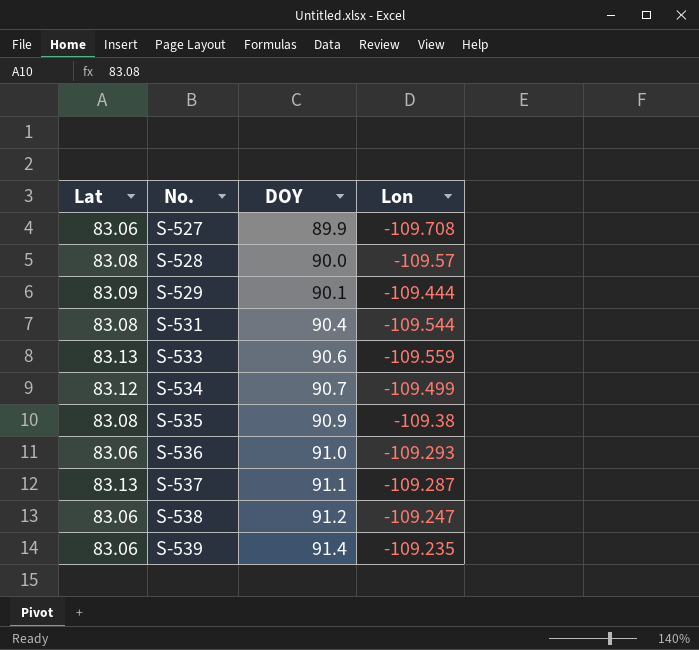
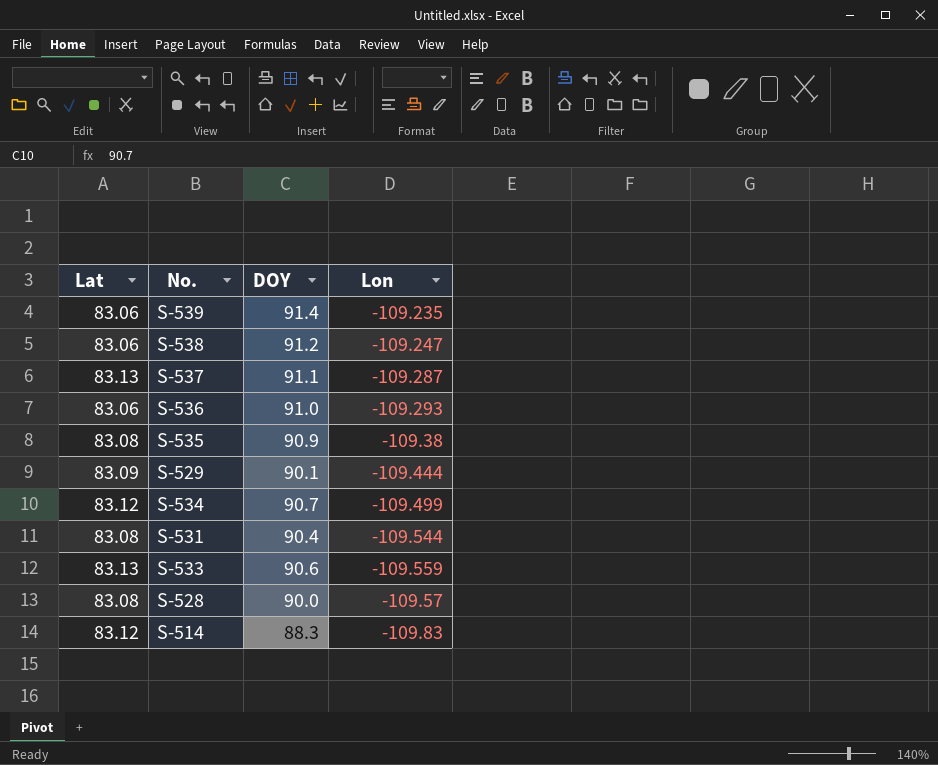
row order: No. ascending -> Lon descending
row S-527: 83.06 | 89.9 | -109.708 -> none
row S-514: none -> 83.12 | 88.3 | -109.83

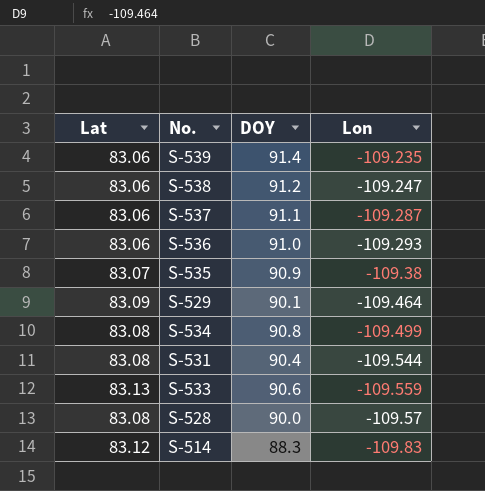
S-537 | Lat: 83.13 -> 83.06
S-535 | Lat: 83.08 -> 83.07
S-529 | Lon: -109.444 -> -109.464
S-534 | Lat: 83.12 -> 83.08
S-534 | DOY: 90.7 -> 90.8

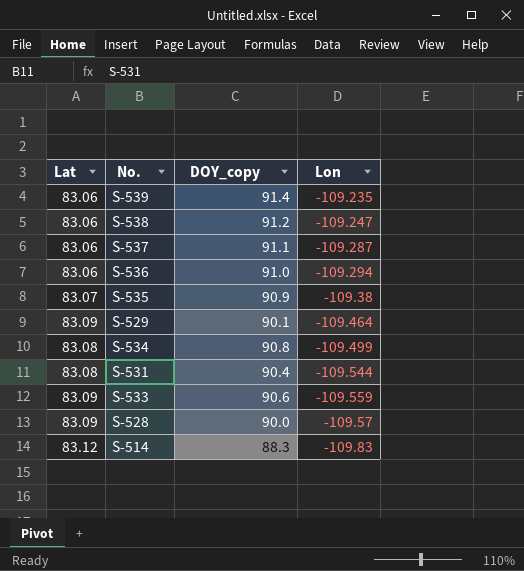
column name: DOY -> DOY_copy
S-536 | Lon: -109.293 -> -109.294
S-533 | Lat: 83.13 -> 83.09
S-528 | Lat: 83.08 -> 83.09

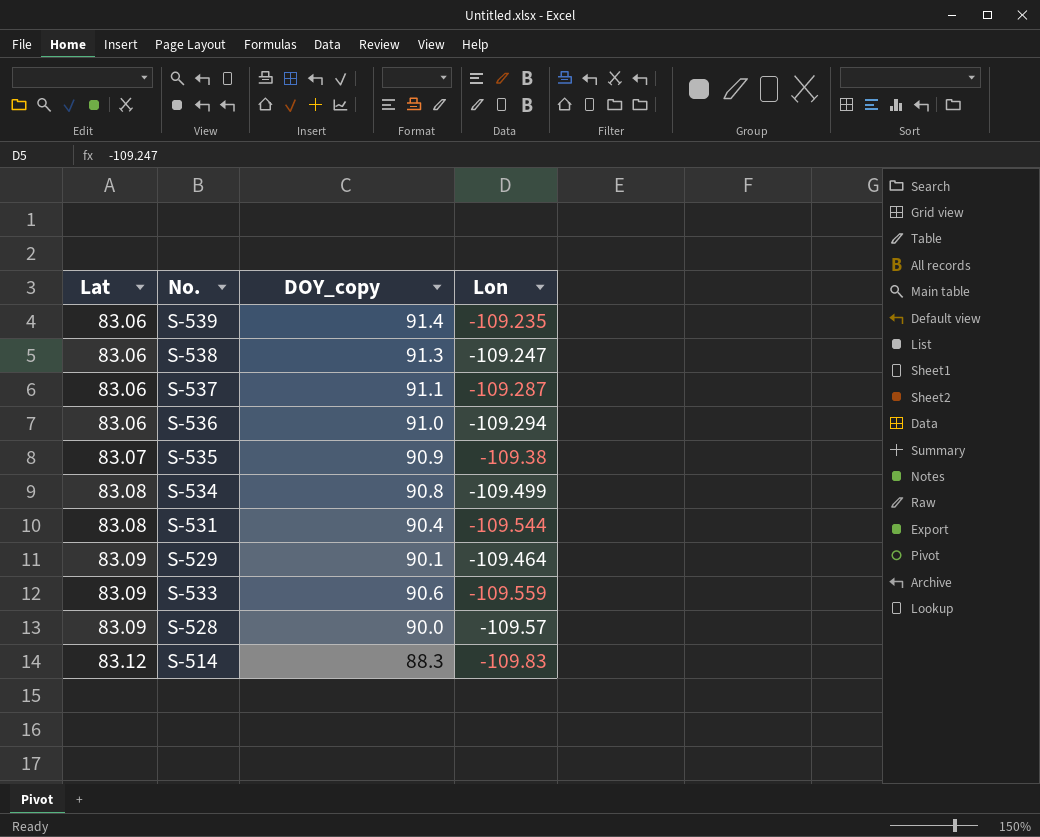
row order: Lon descending -> Lat ascending
S-538 | DOY_copy: 91.2 -> 91.3

